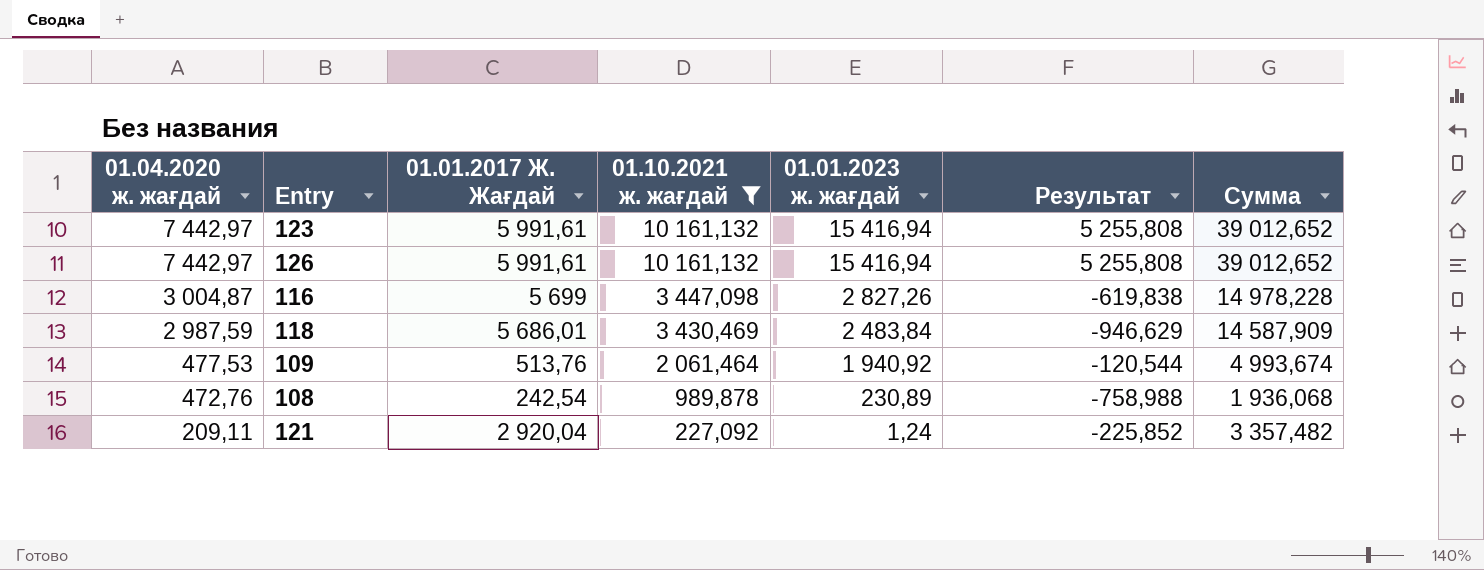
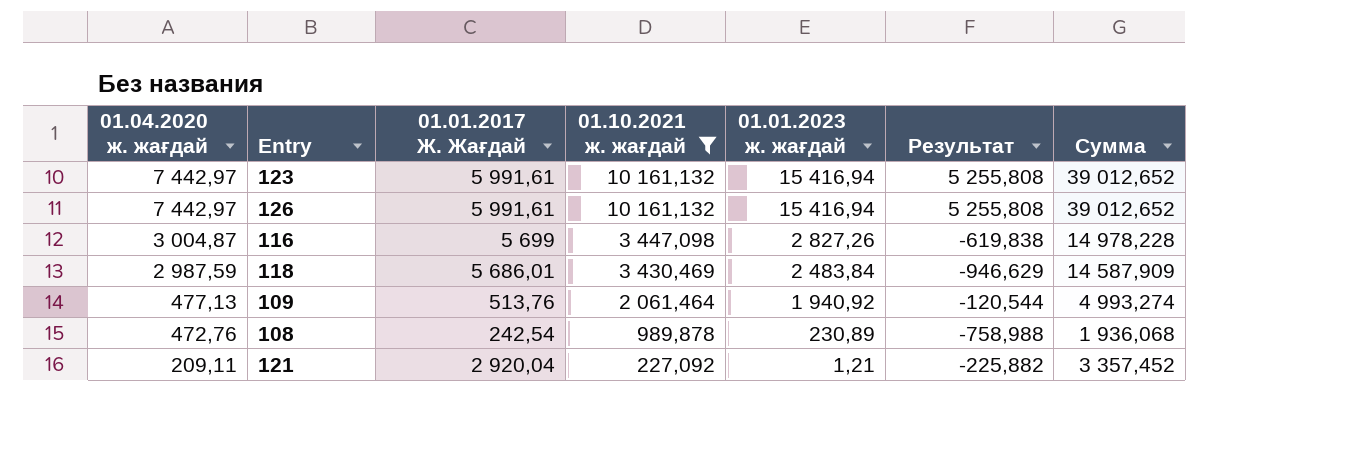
109 | 01.04.2020 ж. жағдай: 477,53 -> 477,13
109 | Сумма: 4 993,674 -> 4 993,274
121 | 01.01.2023 ж. жағдай: 1,24 -> 1,21
121 | Результат: -225,852 -> -225,882
121 | Сумма: 3 357,482 -> 3 357,452

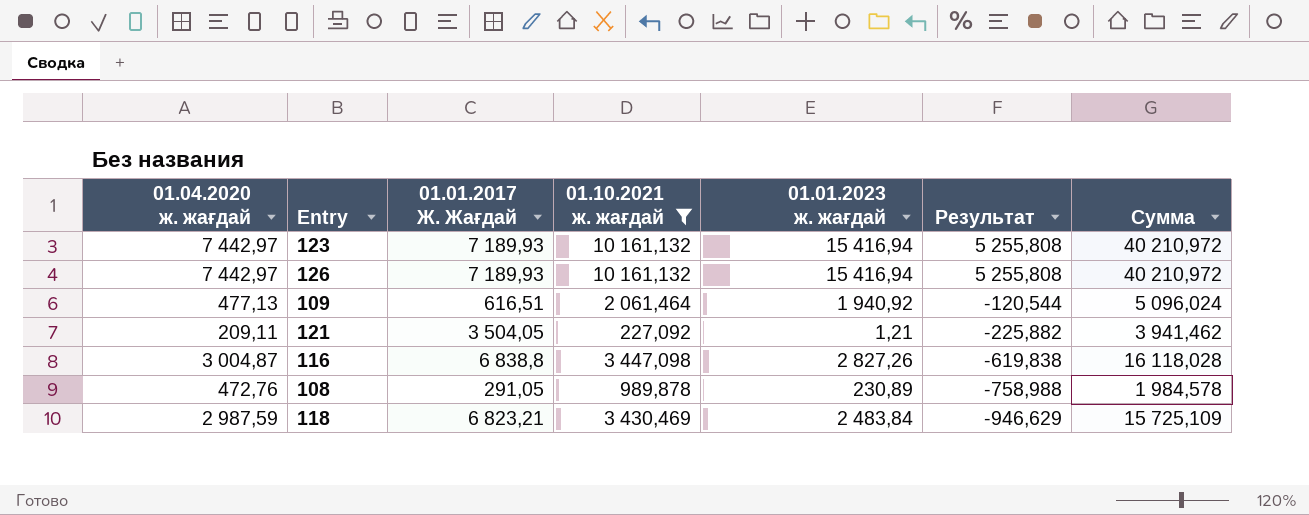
row order: 01.04.2020 ж. жағдай descending -> Результат descending
123 | 01.01.2017 Ж. Жағдай: 5 991,61 -> 7 189,93
123 | Сумма: 39 012,652 -> 40 210,972
126 | 01.01.2017 Ж. Жағдай: 5 991,61 -> 7 189,93
126 | Сумма: 39 012,652 -> 40 210,972
109 | 01.01.2017 Ж. Жағдай: 513,76 -> 616,51
109 | Сумма: 4 993,274 -> 5 096,024
121 | 01.01.2017 Ж. Жағдай: 2 920,04 -> 3 504,05
121 | Сумма: 3 357,452 -> 3 941,462
116 | 01.01.2017 Ж. Жағдай: 5 699 -> 6 838,8
116 | Сумма: 14 978,228 -> 16 118,028
108 | 01.01.2017 Ж. Жағдай: 242,54 -> 291,05
108 | Сумма: 1 936,068 -> 1 984,578
118 | 01.01.2017 Ж. Жағдай: 5 686,01 -> 6 823,21
118 | Сумма: 14 587,909 -> 15 725,109

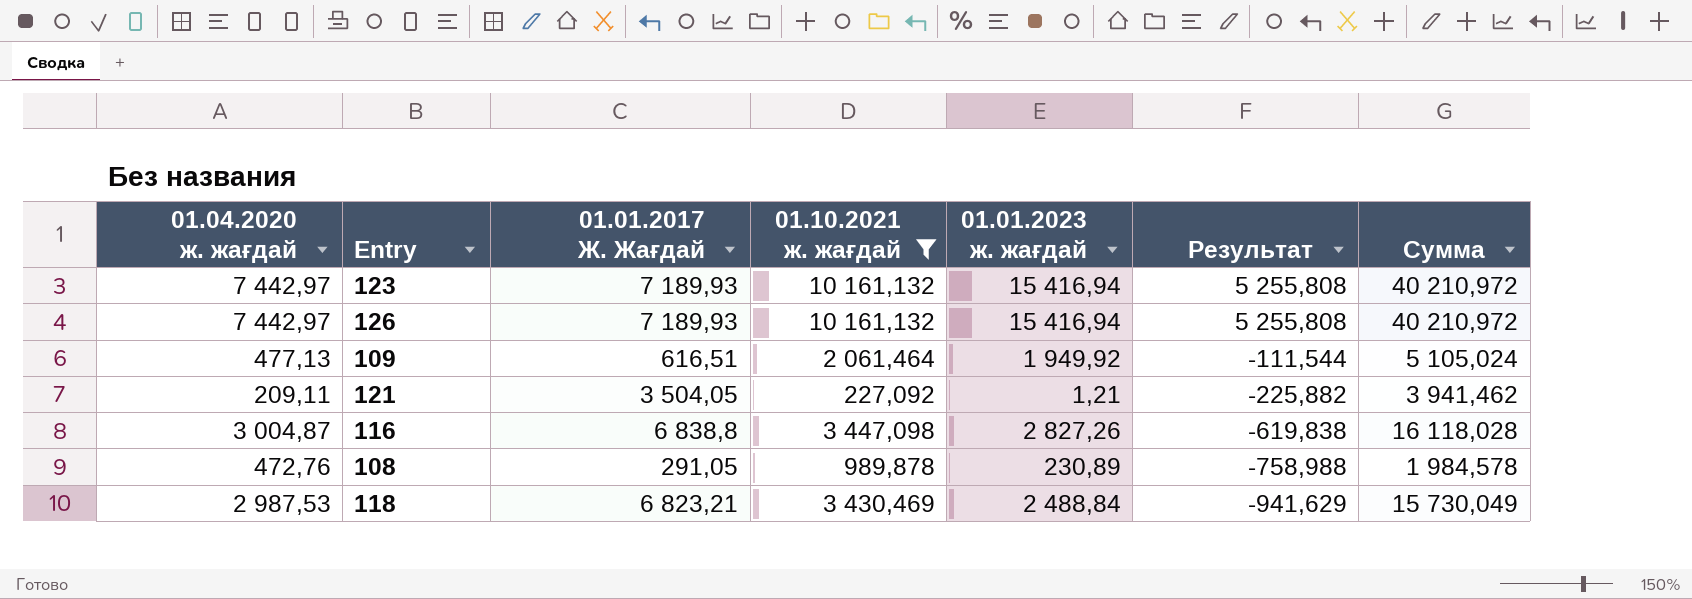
109 | 01.01.2023 ж. жағдай: 1 940,92 -> 1 949,92
109 | Результат: -120,544 -> -111,544
109 | Сумма: 5 096,024 -> 5 105,024
118 | 01.04.2020 ж. жағдай: 2 987,59 -> 2 987,53
118 | 01.01.2023 ж. жағдай: 2 483,84 -> 2 488,84
118 | Результат: -946,629 -> -941,629
118 | Сумма: 15 725,109 -> 15 730,049

